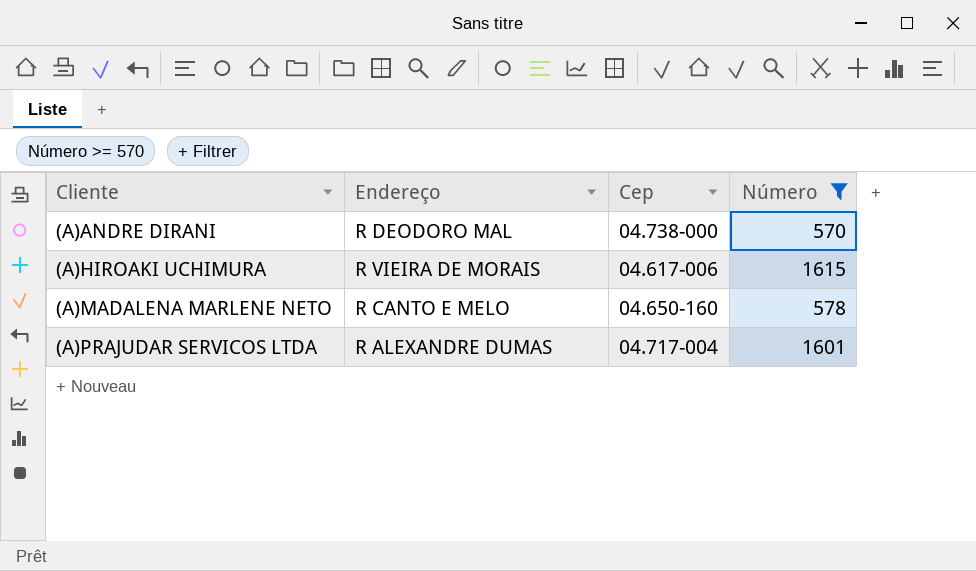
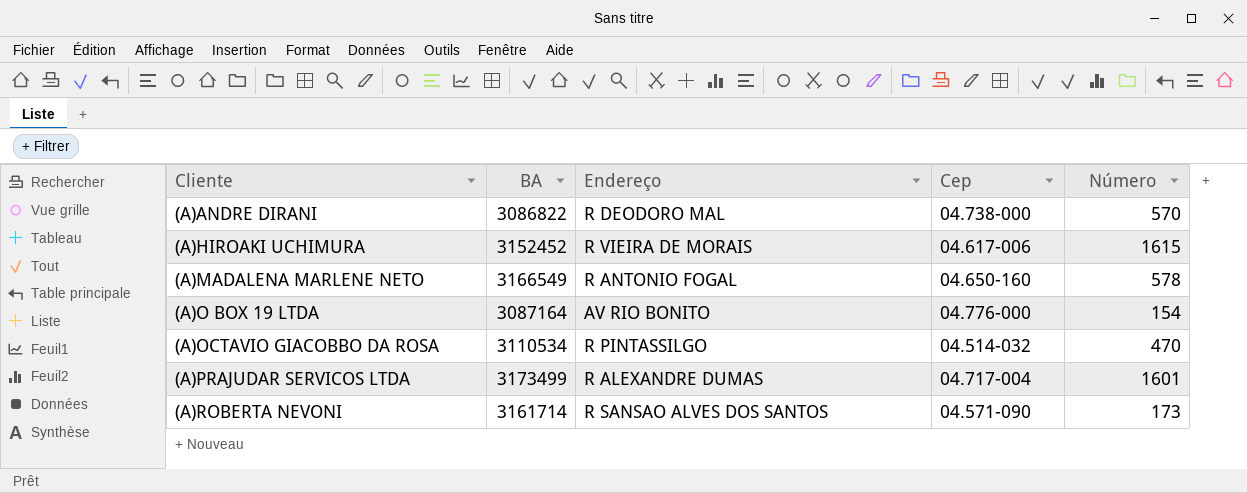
filter: Número >= 570 -> none
column BA | position: none -> 2
(A)MADALENA MARLENE NETO | Endereço: R CANTO E MELO -> R ANTONIO FOGAL

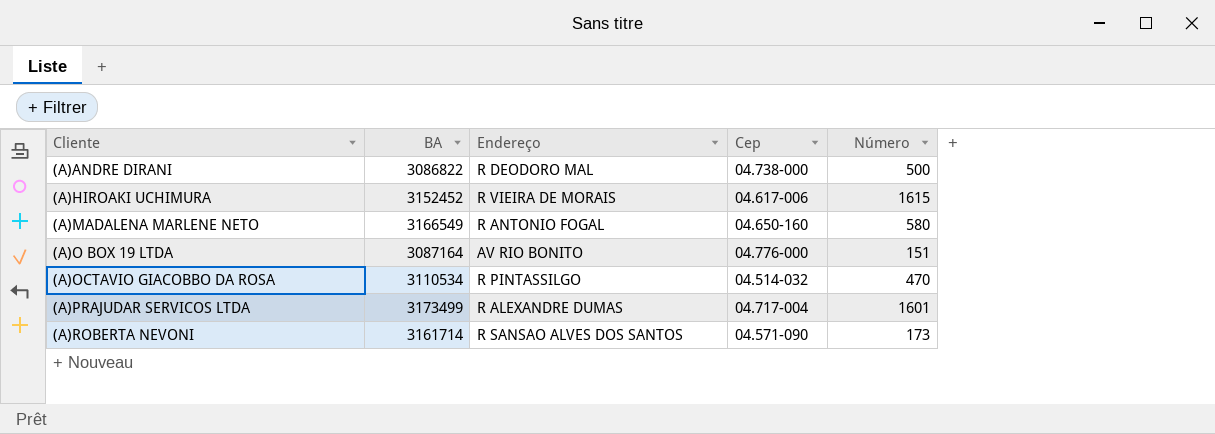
(A)ANDRE DIRANI | Número: 570 -> 500
(A)MADALENA MARLENE NETO | Número: 578 -> 580
(A)O BOX 19 LTDA | Número: 154 -> 151

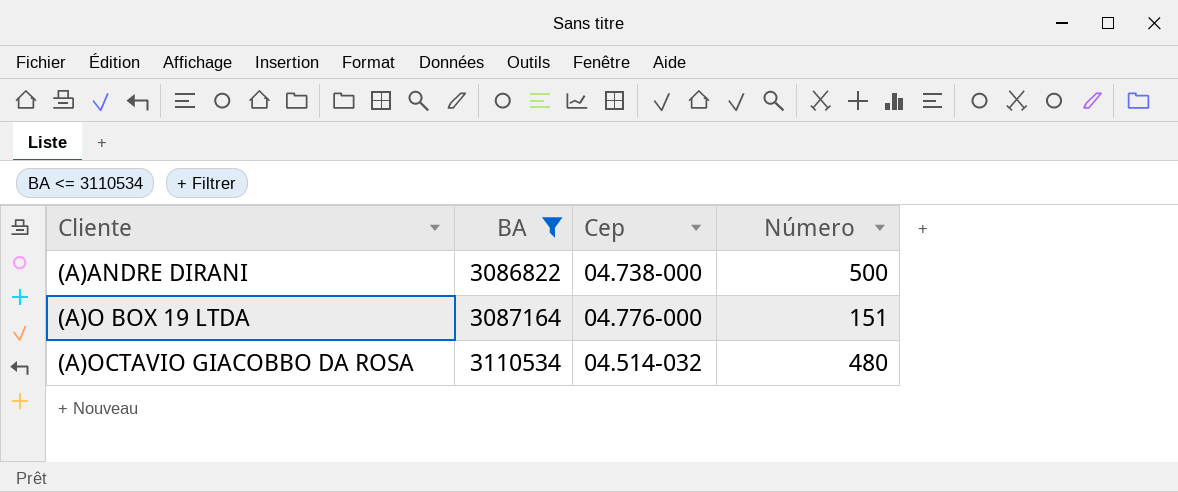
filter: none -> BA <= 3110534
column Endereço | position: 3 -> none
(A)OCTAVIO GIACOBBO DA ROSA | Número: 470 -> 480

